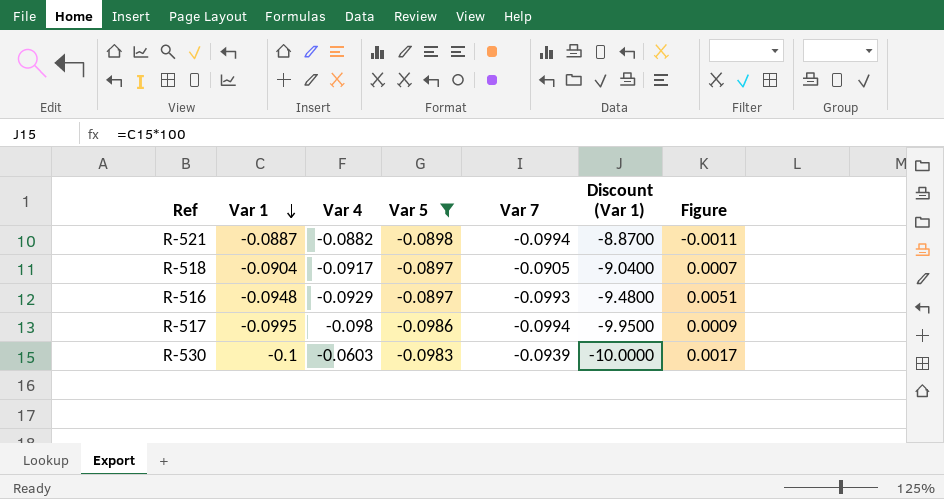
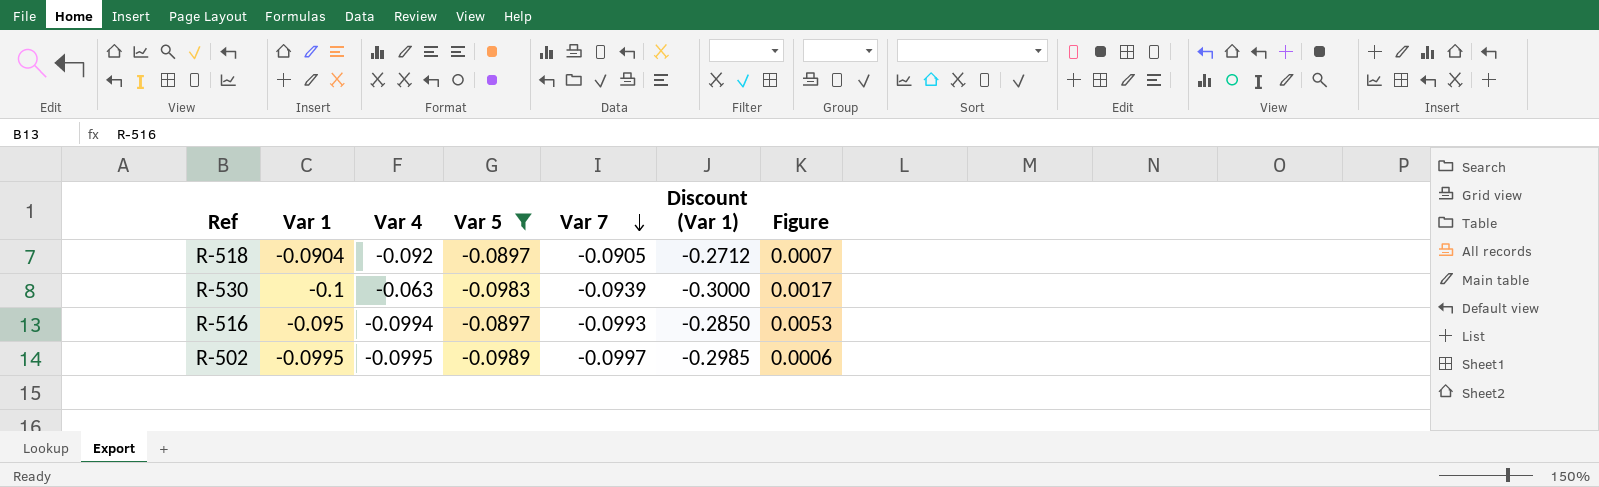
row order: Var 1 descending -> Var 7 descending
column Discount (Var 1) | formula: [Var 1] * 100 -> [Var 1] * 3
row R-521: -0.0887 | -0.0882 | -0.0898 | -0.0994 | -8.8700 | -0.0011 -> none
row R-517: -0.0995 | -0.098 | -0.0986 | -0.0994 | -9.9500 | 0.0009 -> none
R-518 | Var 4: -0.0917 -> -0.092
R-530 | Var 4: -0.0603 -> -0.063
R-516 | Var 1: -0.0948 -> -0.095
R-516 | Var 4: -0.0929 -> -0.0994
R-516 | Figure: 0.0051 -> 0.0053
row R-502: none -> -0.0995 | -0.0995 | -0.0989 | -0.0997 | -0.2985 | 0.0006

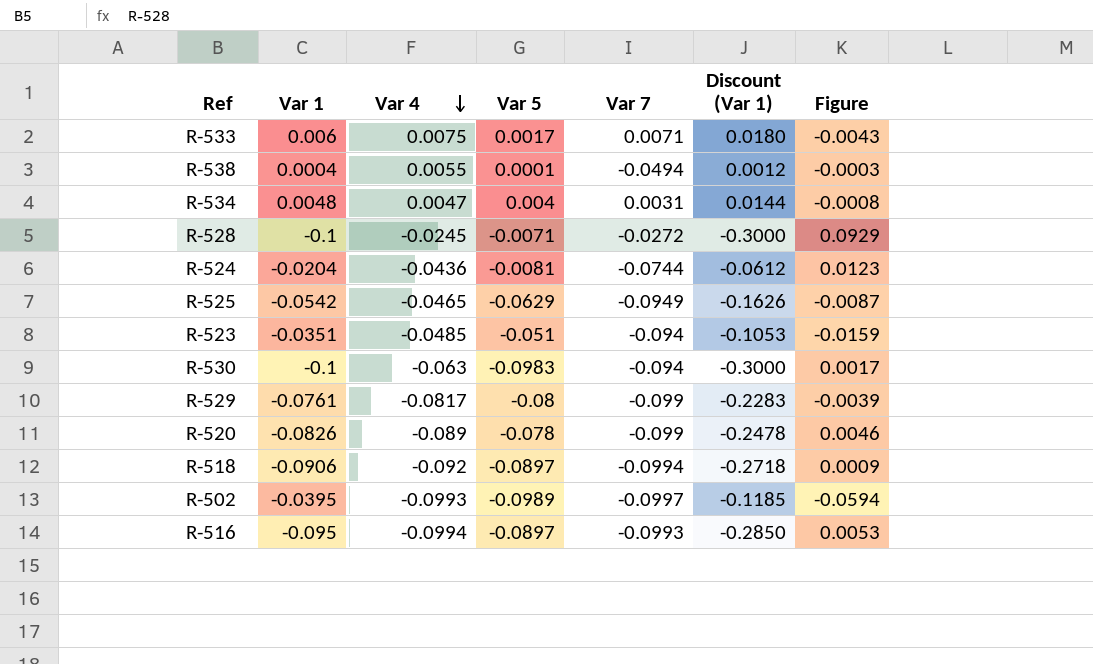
filter: Var 5 <= -0.0897 -> none
row order: Var 7 descending -> Var 4 descending
R-530 | Var 7: -0.0939 -> -0.094
R-518 | Var 1: -0.0904 -> -0.0906
R-518 | Var 7: -0.0905 -> -0.0994
R-518 | Discount (Var 1): -0.2712 -> -0.2718
R-518 | Figure: 0.0007 -> 0.0009
R-502 | Var 1: -0.0995 -> -0.0395
R-502 | Var 4: -0.0995 -> -0.0993
R-502 | Discount (Var 1): -0.2985 -> -0.1185
R-502 | Figure: 0.0006 -> -0.0594

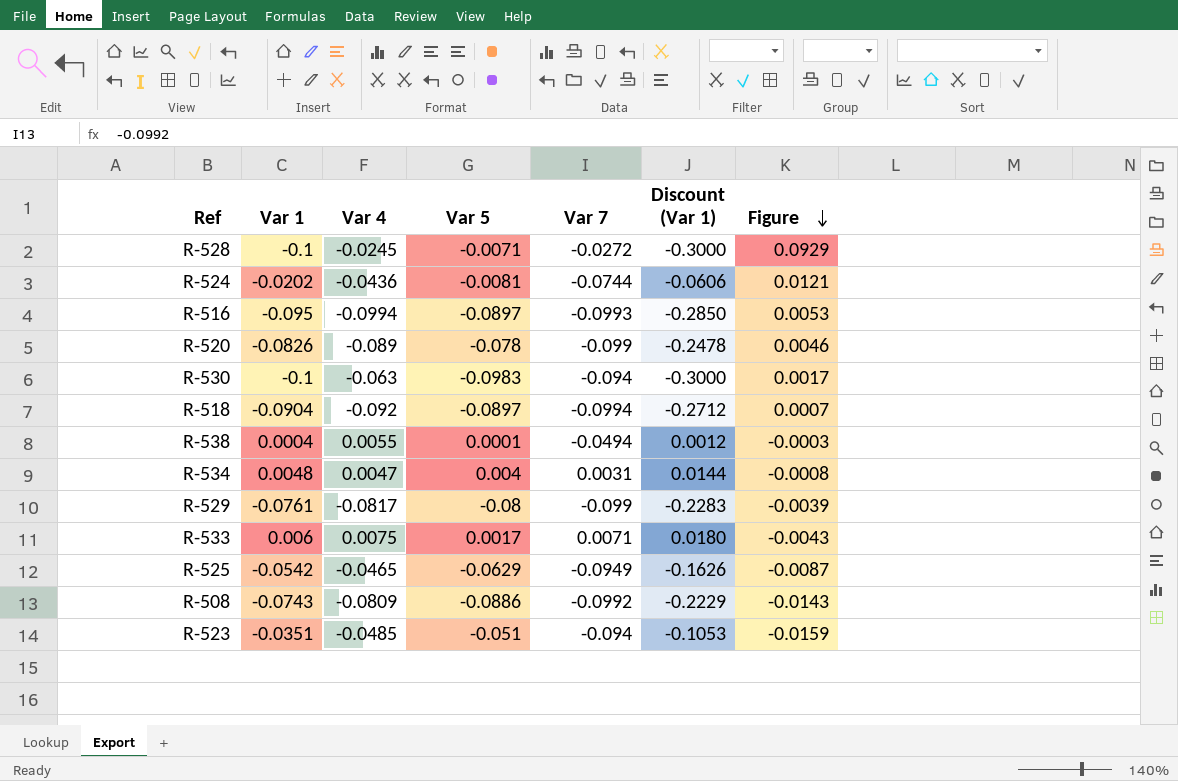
row order: Var 4 descending -> Figure descending
row R-502: -0.0395 | -0.0993 | -0.0989 | -0.0997 | -0.1185 | -0.0594 -> none
R-524 | Var 1: -0.0204 -> -0.0202
R-524 | Discount (Var 1): -0.0612 -> -0.0606
R-524 | Figure: 0.0123 -> 0.0121
R-518 | Var 1: -0.0906 -> -0.0904
R-518 | Discount (Var 1): -0.2718 -> -0.2712
R-518 | Figure: 0.0009 -> 0.0007
row R-508: none -> -0.0743 | -0.0809 | -0.0886 | -0.0992 | -0.2229 | -0.0143

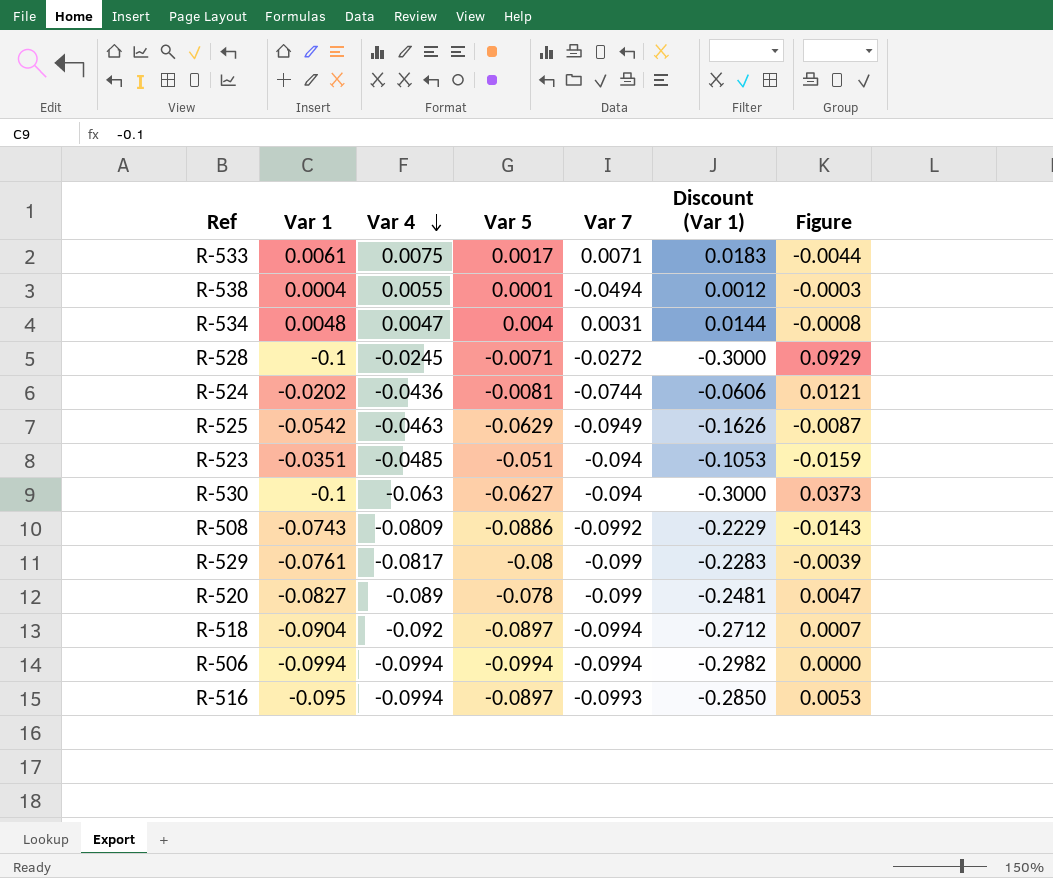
row order: Figure descending -> Var 4 descending
R-533 | Var 1: 0.006 -> 0.0061
R-533 | Discount (Var 1): 0.0180 -> 0.0183
R-533 | Figure: -0.0043 -> -0.0044
R-525 | Var 4: -0.0465 -> -0.0463
R-530 | Var 5: -0.0983 -> -0.0627
R-530 | Figure: 0.0017 -> 0.0373
R-520 | Var 1: -0.0826 -> -0.0827
R-520 | Discount (Var 1): -0.2478 -> -0.2481
R-520 | Figure: 0.0046 -> 0.0047
row R-506: none -> -0.0994 | -0.0994 | -0.0994 | -0.0994 | -0.2982 | 0.0000

